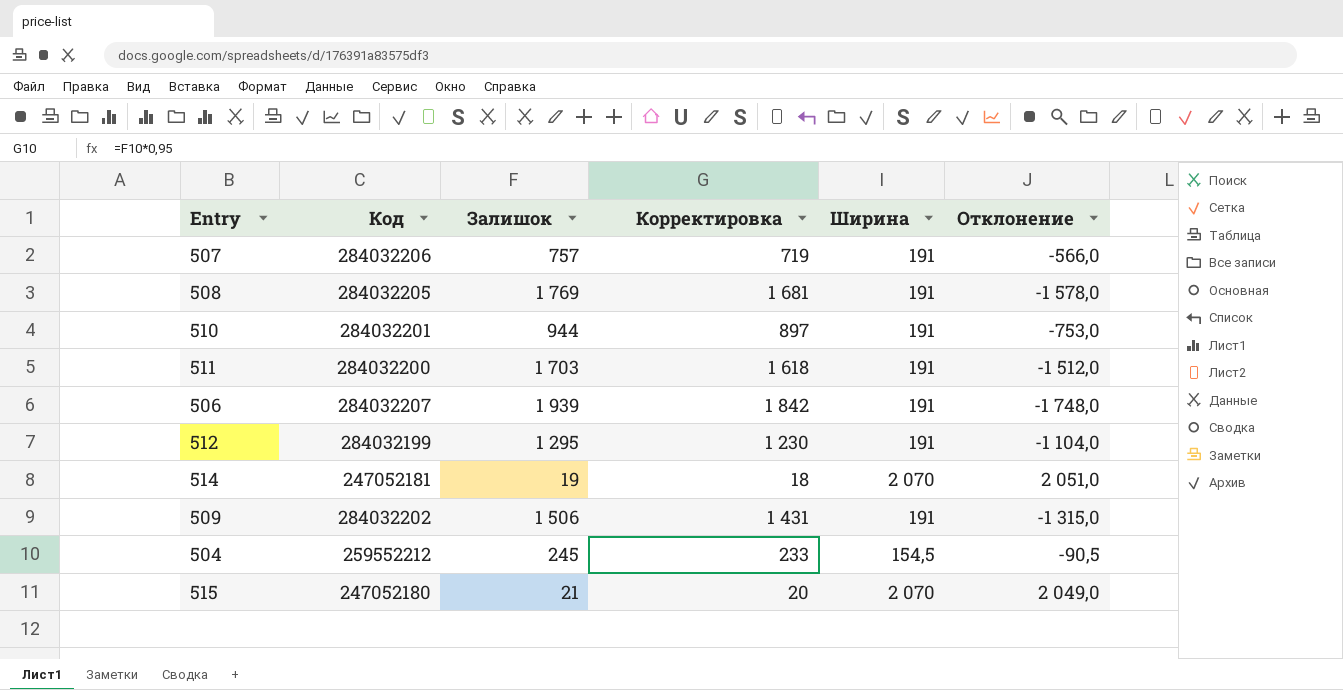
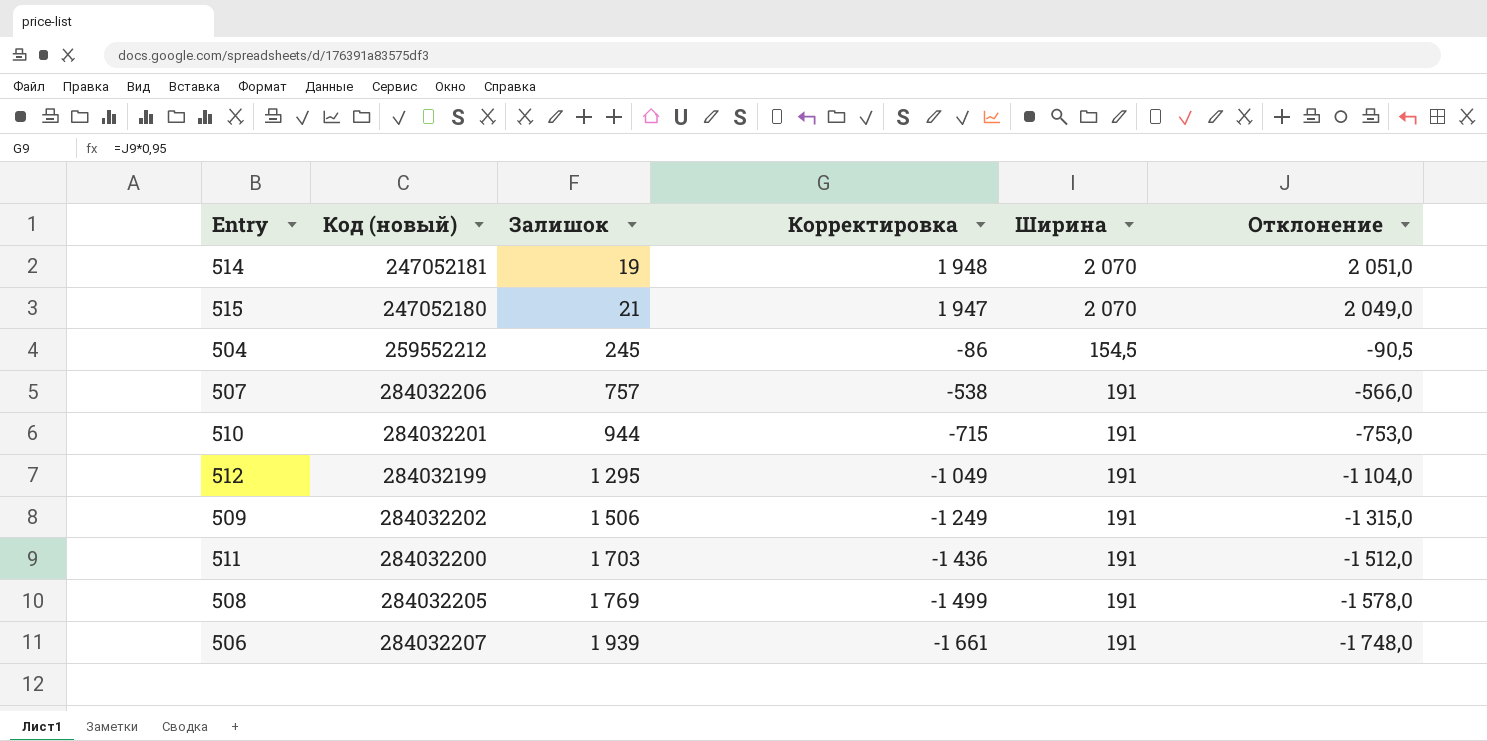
row order: none -> Залишок ascending
column name: Код -> Код (новый)
column Корректировка | formula: [Залишок] * 0,95 -> [Отклонение] * 0,95

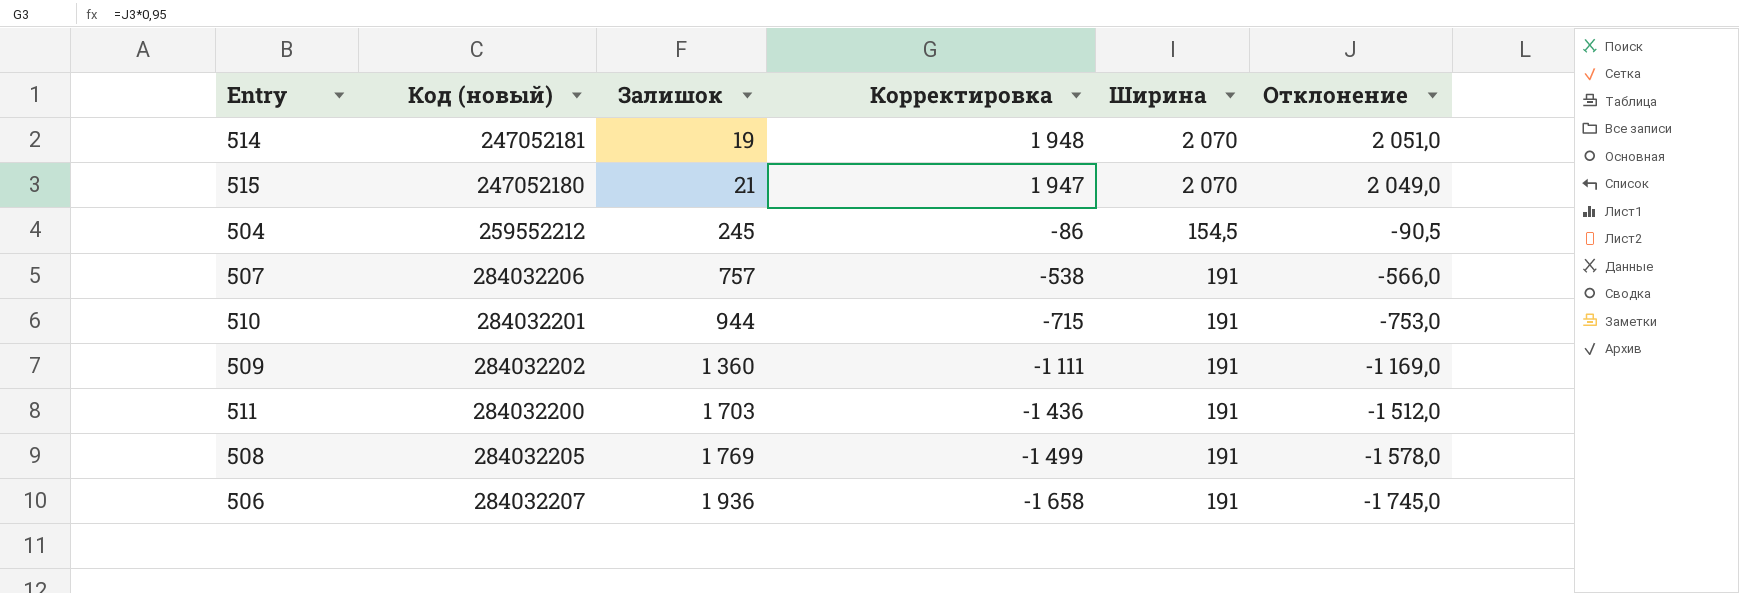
row 512: 284032199 | 1 295 | -1 049 | 191 | -1 104,0 -> none
509 | Залишок: 1 506 -> 1 360
509 | Корректировка: -1 249 -> -1 111
509 | Отклонение: -1 315,0 -> -1 169,0
506 | Залишок: 1 939 -> 1 936
506 | Корректировка: -1 661 -> -1 658
506 | Отклонение: -1 748,0 -> -1 745,0

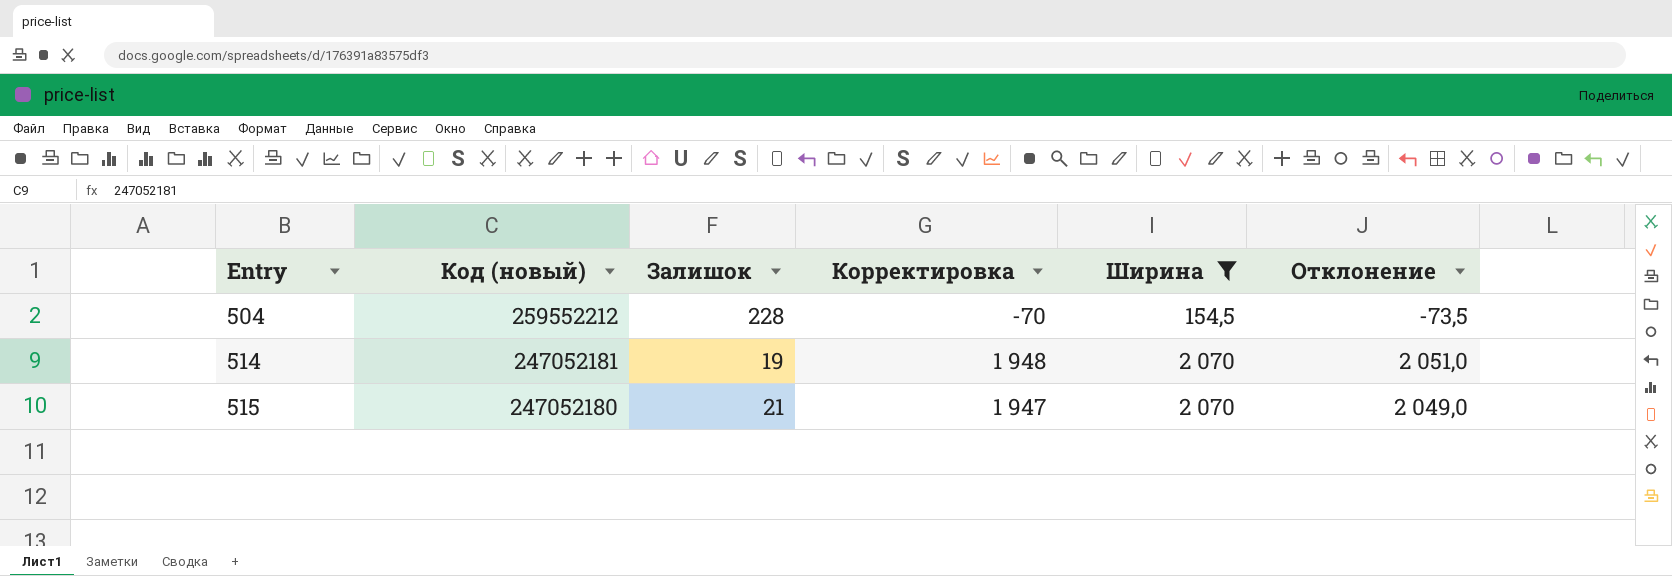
filter: none -> Ширина != 191
row order: Залишок ascending -> Entry ascending
504 | Залишок: 245 -> 228
504 | Корректировка: -86 -> -70
504 | Отклонение: -90,5 -> -73,5

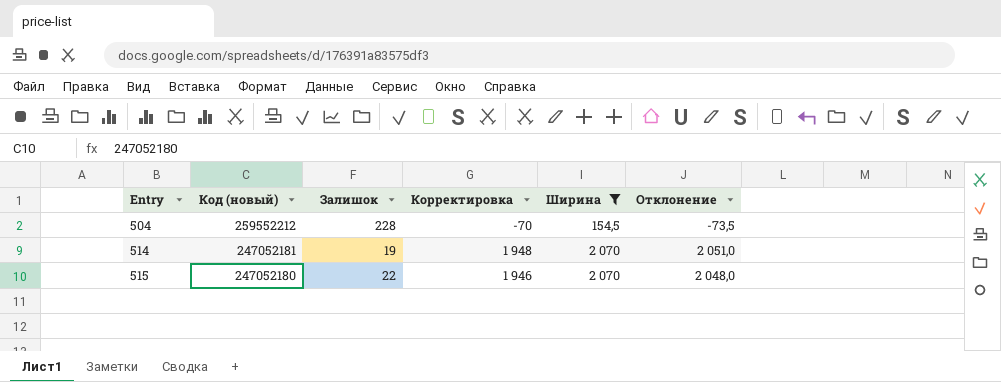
515 | Залишок: 21 -> 22
515 | Корректировка: 1 947 -> 1 946
515 | Отклонение: 2 049,0 -> 2 048,0

